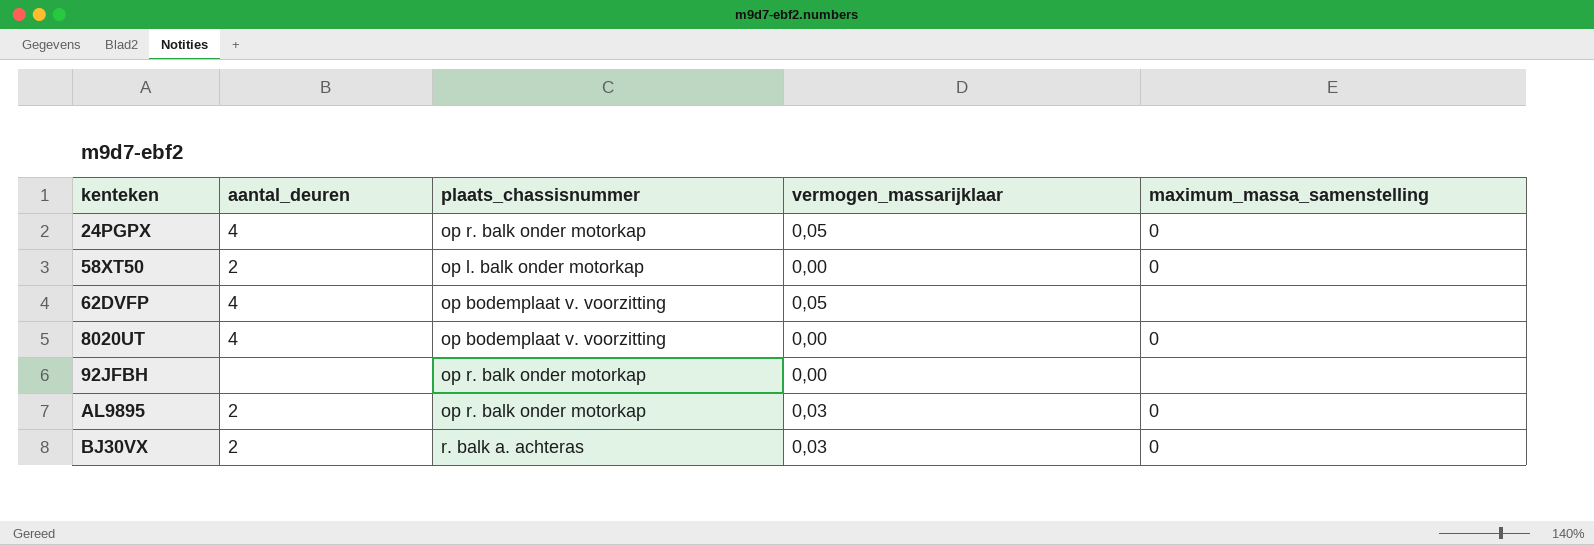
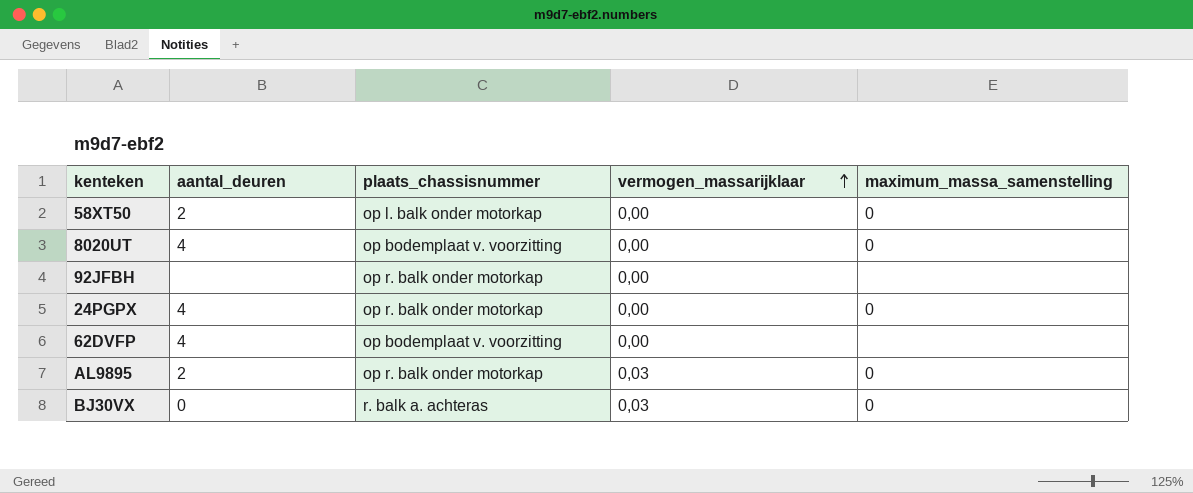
row order: none -> vermogen_massarijklaar ascending
24PGPX | vermogen_massarijklaar: 0,05 -> 0,00
62DVFP | vermogen_massarijklaar: 0,05 -> 0,00
BJ30VX | aantal_deuren: 2 -> 0

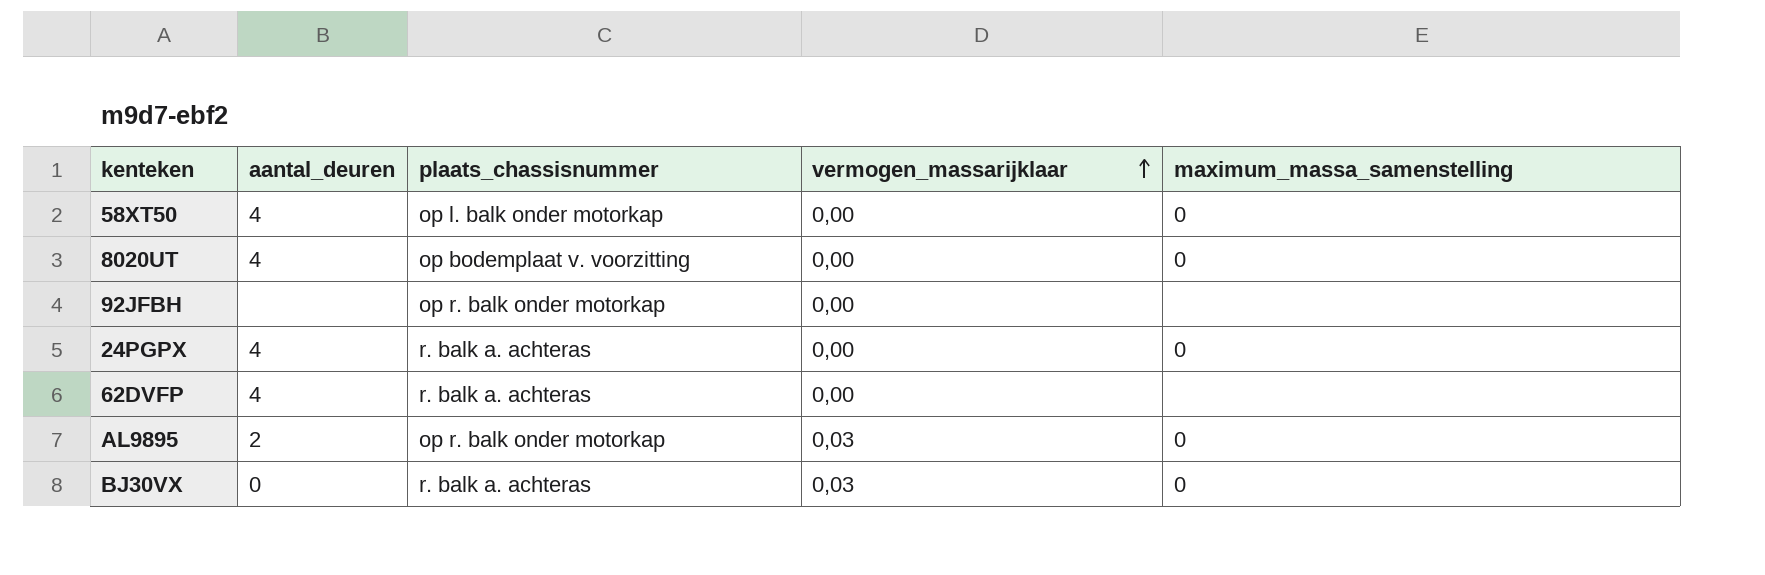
58XT50 | aantal_deuren: 2 -> 4
24PGPX | plaats_chassisnummer: op r. balk onder motorkap -> r. balk a. achteras
62DVFP | plaats_chassisnummer: op bodemplaat v. voorzitting -> r. balk a. achteras

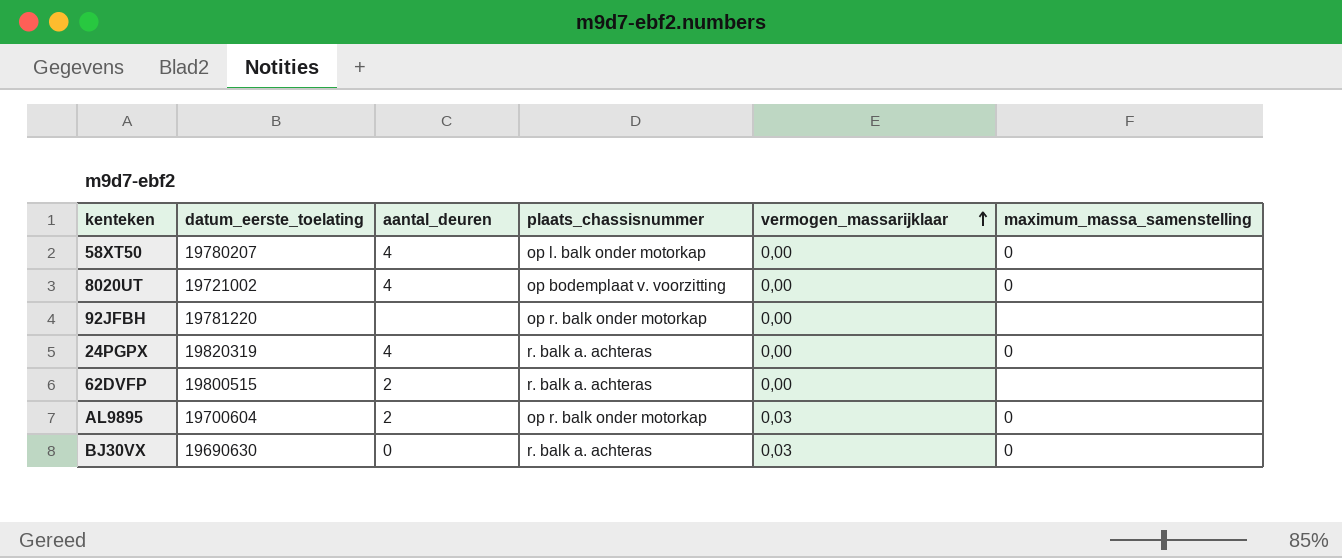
column datum_eerste_toelating | position: none -> 2
62DVFP | aantal_deuren: 4 -> 2

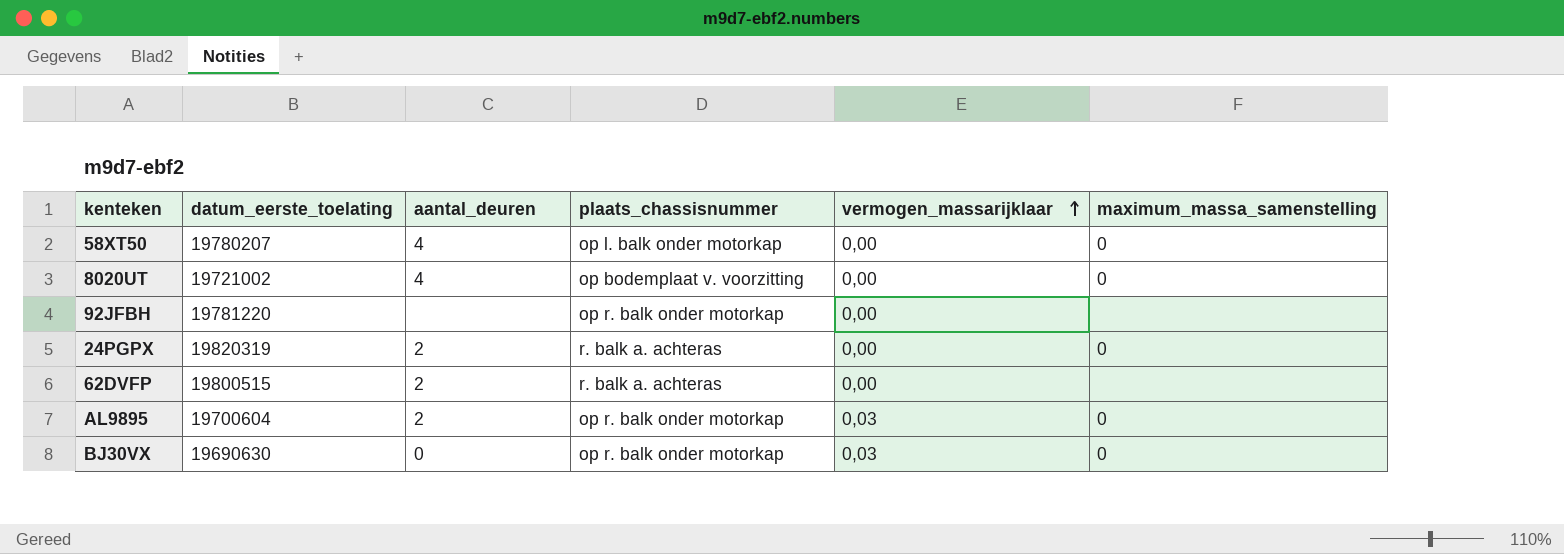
24PGPX | aantal_deuren: 4 -> 2
BJ30VX | plaats_chassisnummer: r. balk a. achteras -> op r. balk onder motorkap

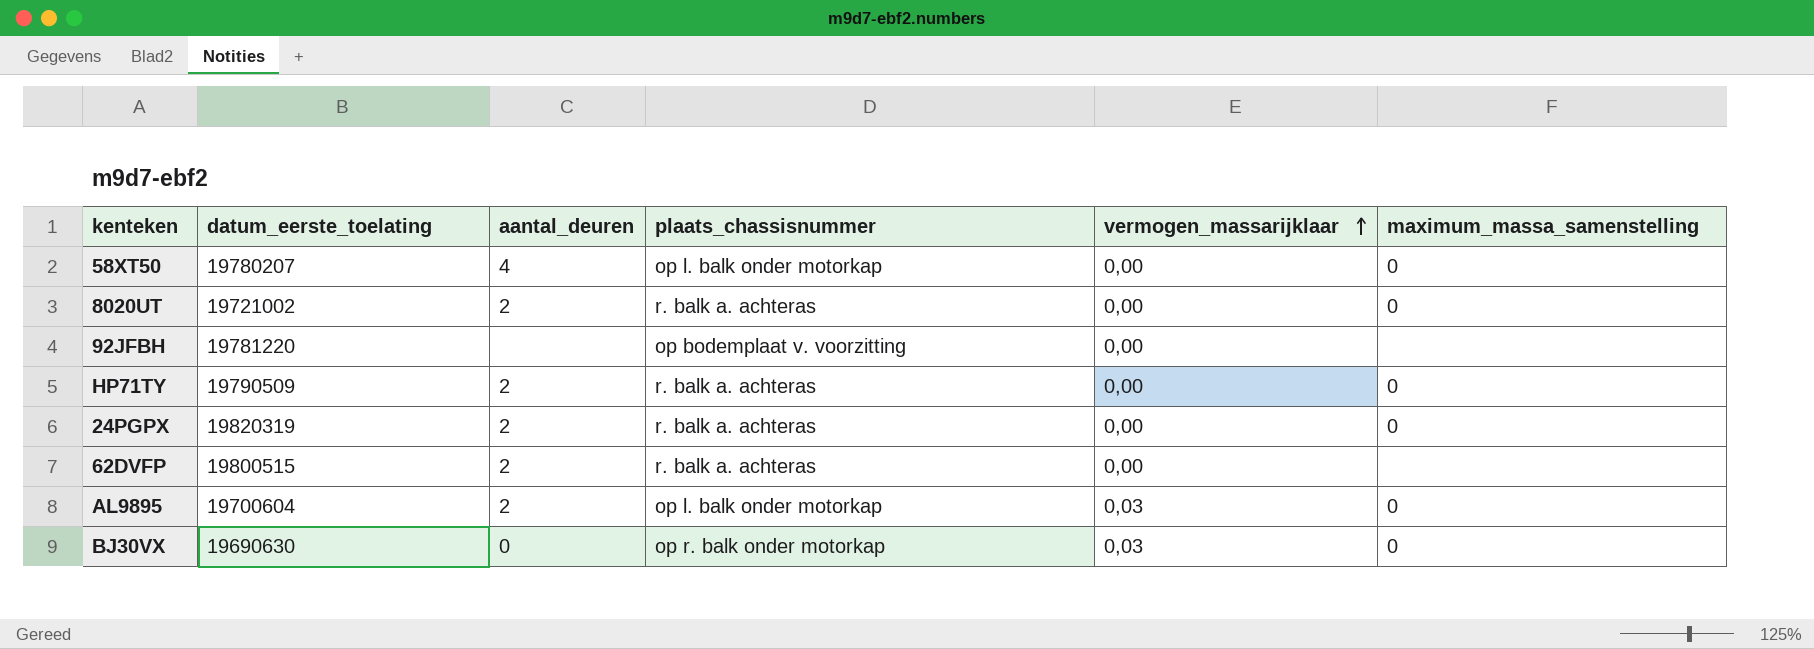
8020UT | aantal_deuren: 4 -> 2
8020UT | plaats_chassisnummer: op bodemplaat v. voorzitting -> r. balk a. achteras
92JFBH | plaats_chassisnummer: op r. balk onder motorkap -> op bodemplaat v. voorzitting
row HP71TY: none -> 19790509 | 2 | r. balk a. achteras | 0,00 | 0
AL9895 | plaats_chassisnummer: op r. balk onder motorkap -> op l. balk onder motorkap

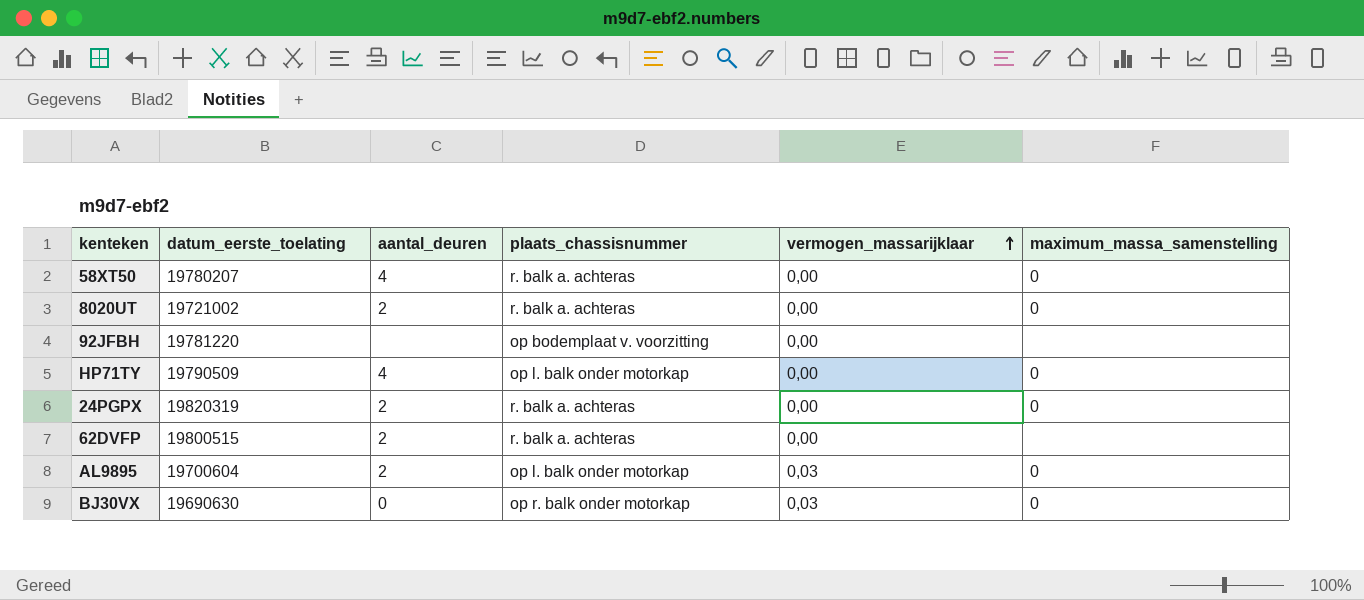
58XT50 | plaats_chassisnummer: op l. balk onder motorkap -> r. balk a. achteras
HP71TY | aantal_deuren: 2 -> 4
HP71TY | plaats_chassisnummer: r. balk a. achteras -> op l. balk onder motorkap

